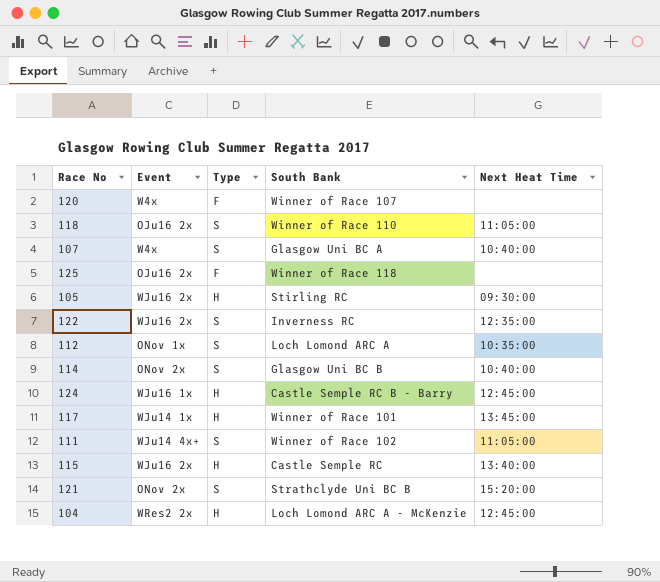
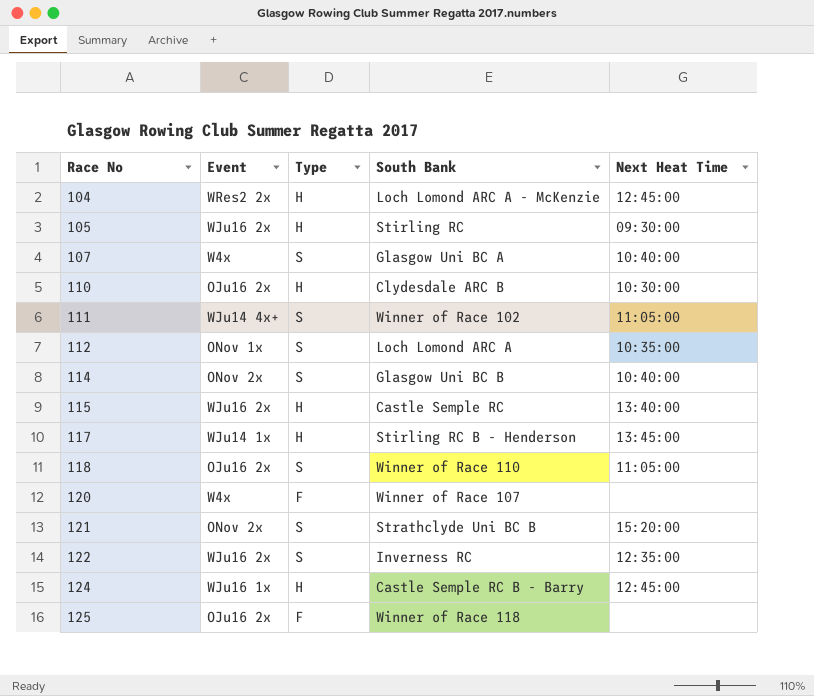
row order: none -> Race No ascending
row 110: none -> OJu16 2x | H | Clydesdale ARC B | 10:30:00
117 | South Bank: Winner of Race 101 -> Stirling RC B - Henderson

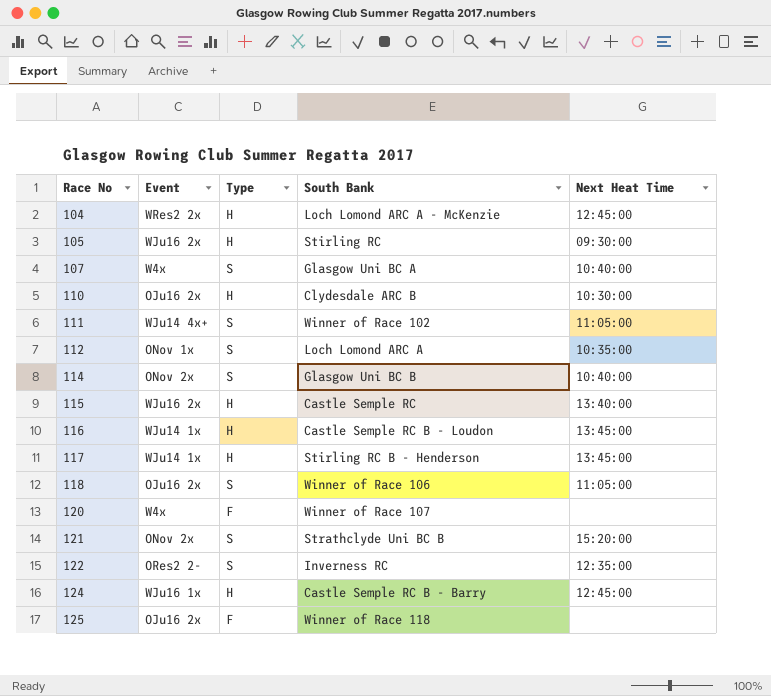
row 116: none -> WJu14 1x | H | Castle Semple RC B - Loudon | 13:45:00
118 | South Bank: Winner of Race 110 -> Winner of Race 106
122 | Event: WJu16 2x -> ORes2 2-

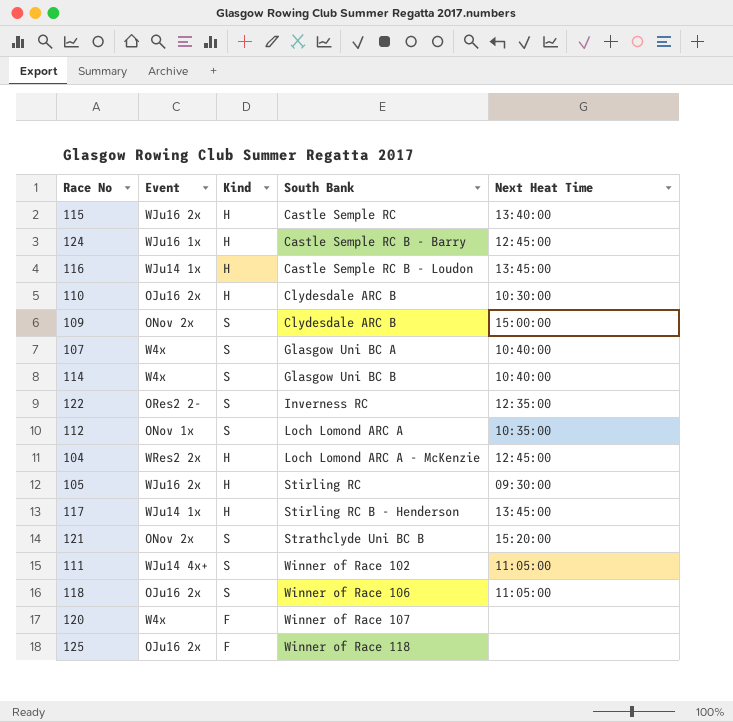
row order: Race No ascending -> South Bank ascending
column name: Type -> Kind
row 109: none -> ONov 2x | S | Clydesdale ARC B | 15:00:00
114 | Event: ONov 2x -> W4x

